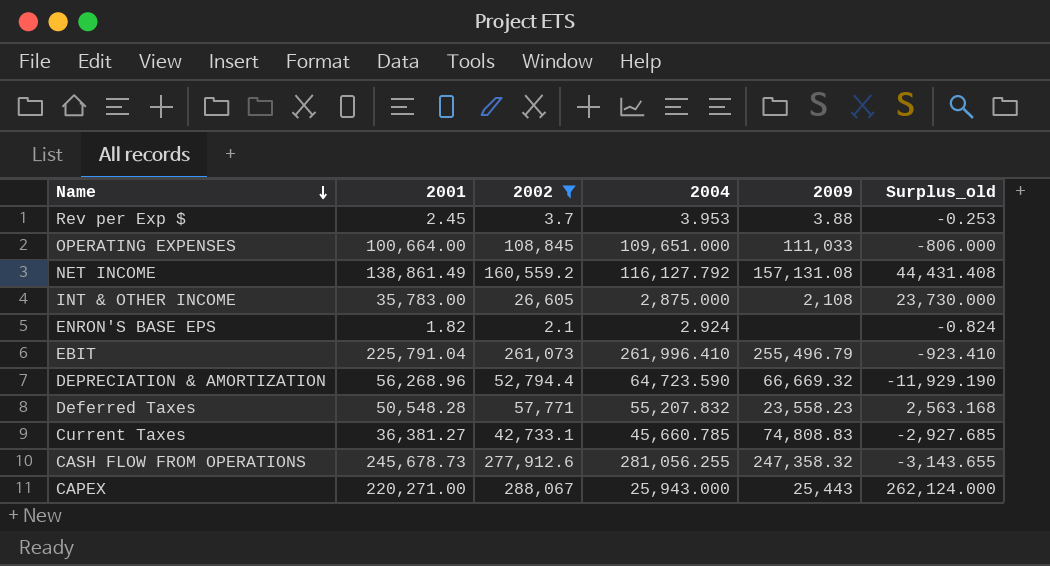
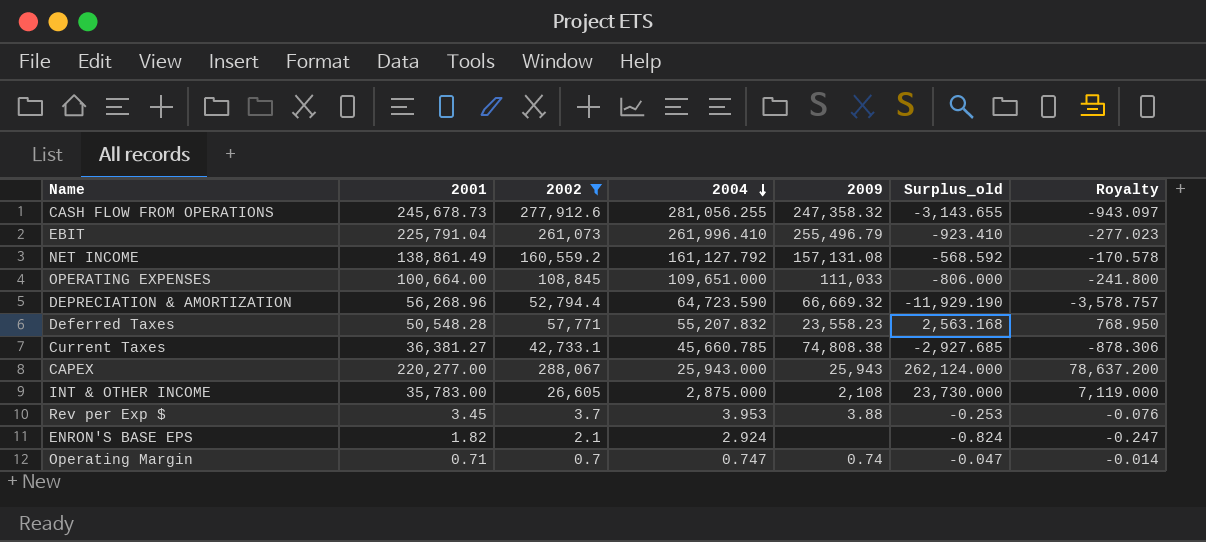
row order: Name descending -> 2004 descending
column Royalty | formula: none -> [Surplus_old] * 0.3
NET INCOME | 2004: 116,127.792 -> 161,127.792
NET INCOME | Surplus_old: 44,431.408 -> -568.592
Current Taxes | 2009: 74,808.83 -> 74,808.38
CAPEX | 2001: 220,271.00 -> 220,277.00
CAPEX | 2009: 25,443 -> 25,943
Rev per Exp $ | 2001: 2.45 -> 3.45
row Operating Margin: none -> 0.71 | 0.7 | 0.747 | 0.74 | -0.047 | -0.014

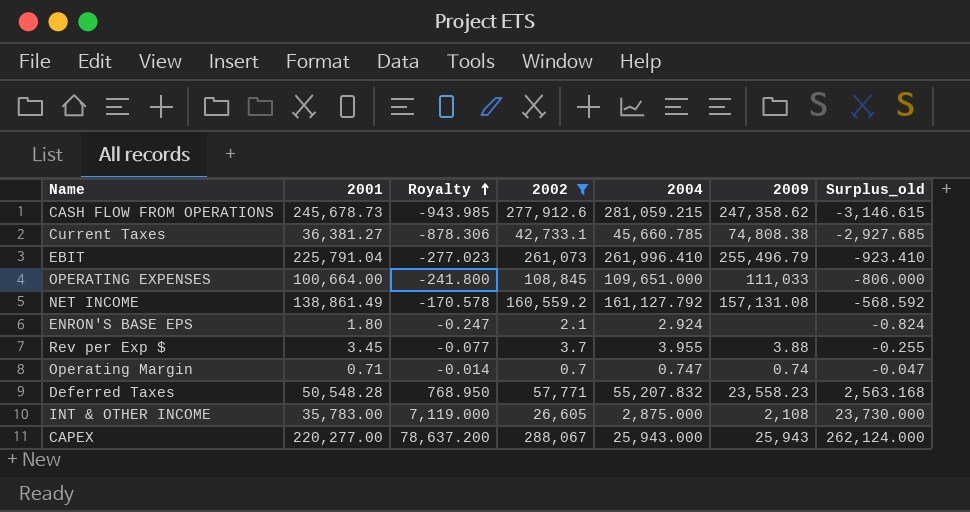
row order: 2004 descending -> Royalty ascending
column Royalty | position: 7 -> 3
row DEPRECIATION & AMORTIZATION: 56,268.96 | 52,794.4 | 64,723.590 | 66,669.32 | -11,929.190 | -3,578.757 -> none
CASH FLOW FROM OPERATIONS | Royalty: -943.097 -> -943.985
CASH FLOW FROM OPERATIONS | 2004: 281,056.255 -> 281,059.215
CASH FLOW FROM OPERATIONS | 2009: 247,358.32 -> 247,358.62
CASH FLOW FROM OPERATIONS | Surplus_old: -3,143.655 -> -3,146.615
ENRON'S BASE EPS | 2001: 1.82 -> 1.80
Rev per Exp $ | Royalty: -0.076 -> -0.077
Rev per Exp $ | 2004: 3.953 -> 3.955
Rev per Exp $ | Surplus_old: -0.253 -> -0.255

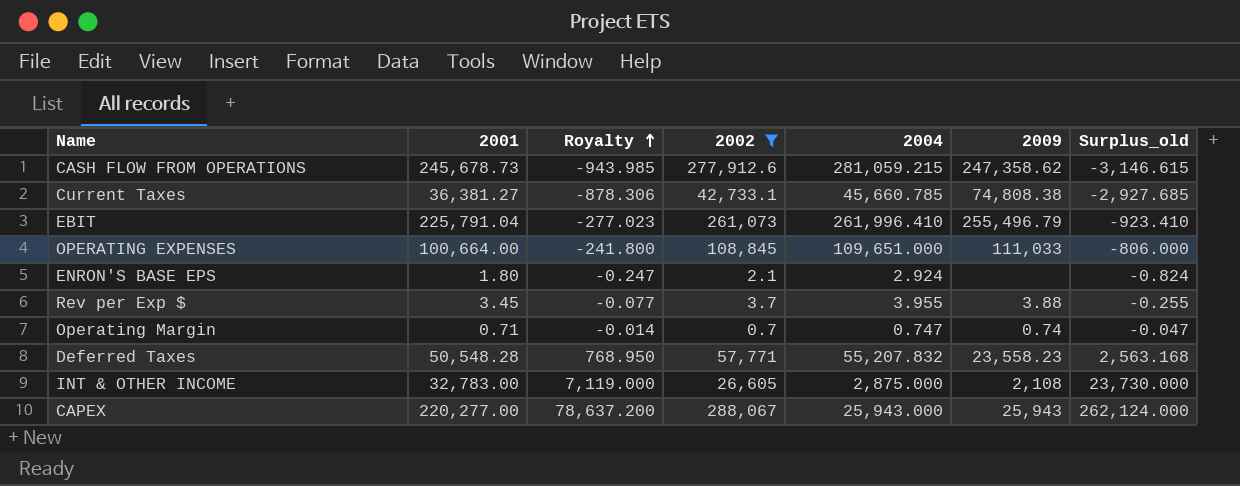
row NET INCOME: 138,861.49 | -170.578 | 160,559.2 | 161,127.792 | 157,131.08 | -568.592 -> none
INT & OTHER INCOME | 2001: 35,783.00 -> 32,783.00

